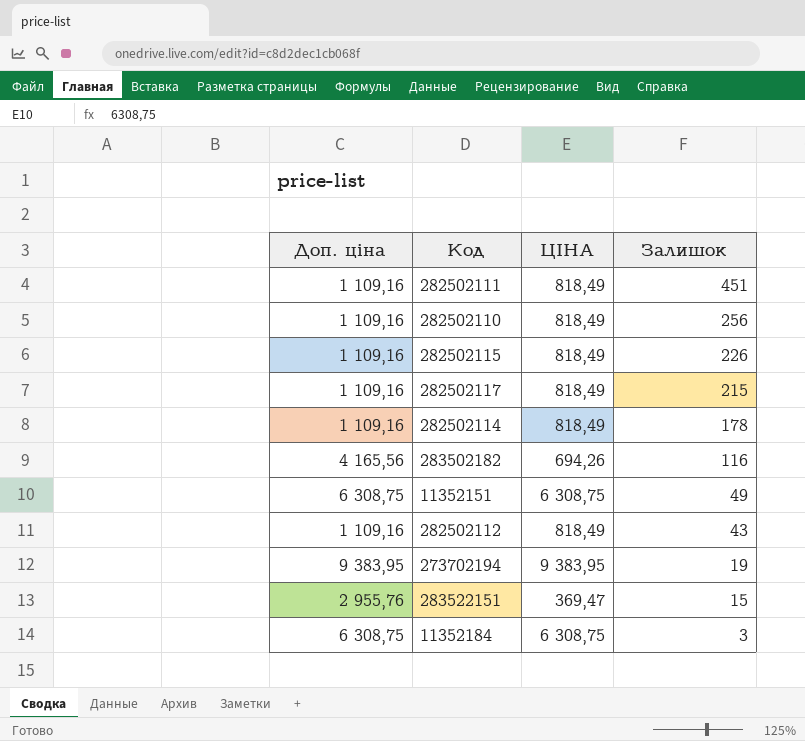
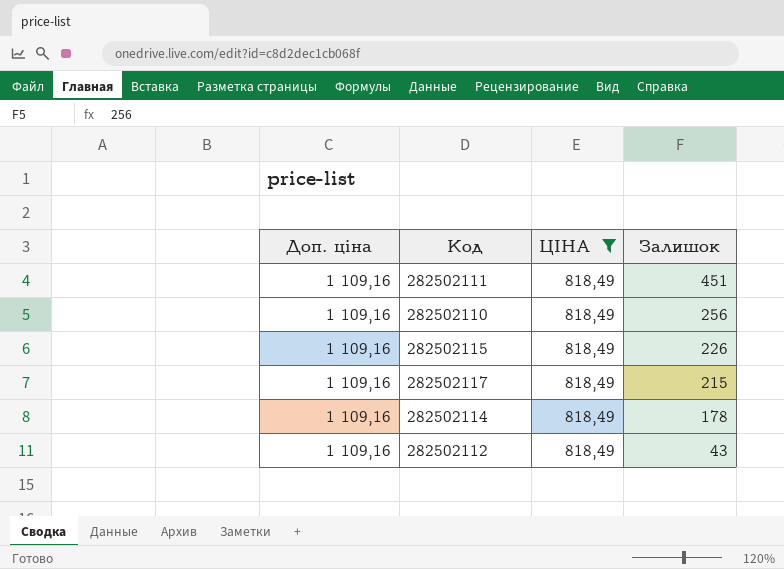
filter: none -> ЦІНА = 818,49

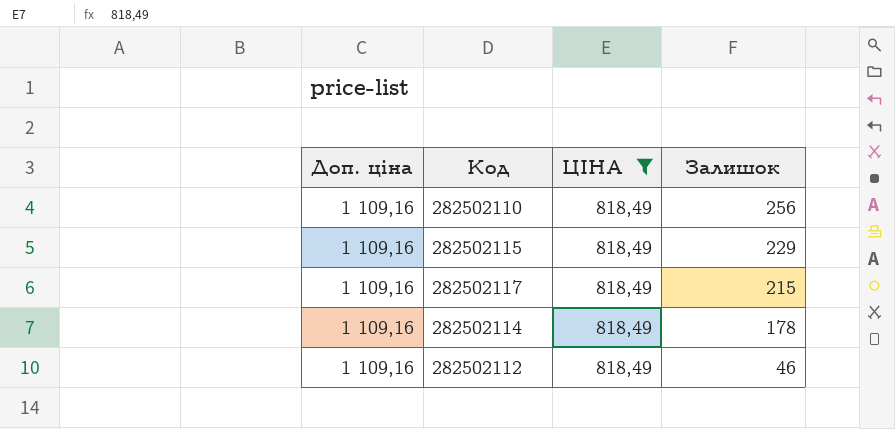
row 282502111: 1 109,16 | 818,49 | 451 -> none
282502115 | Залишок: 226 -> 229
282502112 | Залишок: 43 -> 46

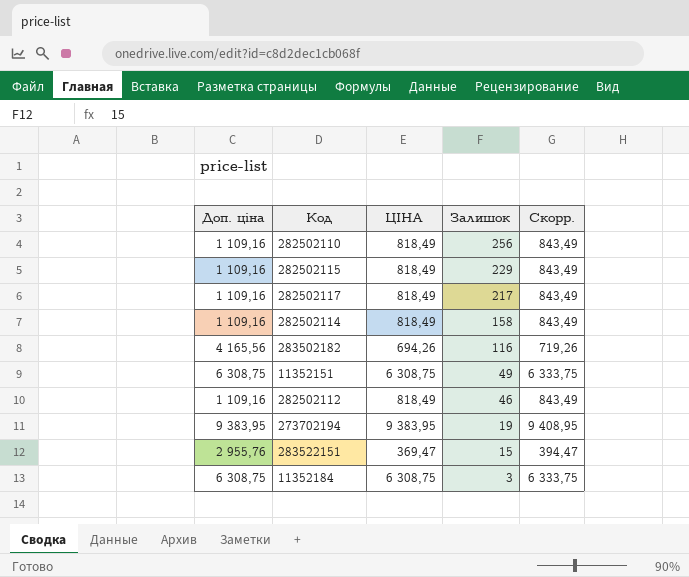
filter: ЦІНА = 818,49 -> none
column Скорр. | formula: none -> [ЦІНА] + 25
282502117 | Залишок: 215 -> 217
282502114 | Залишок: 178 -> 158

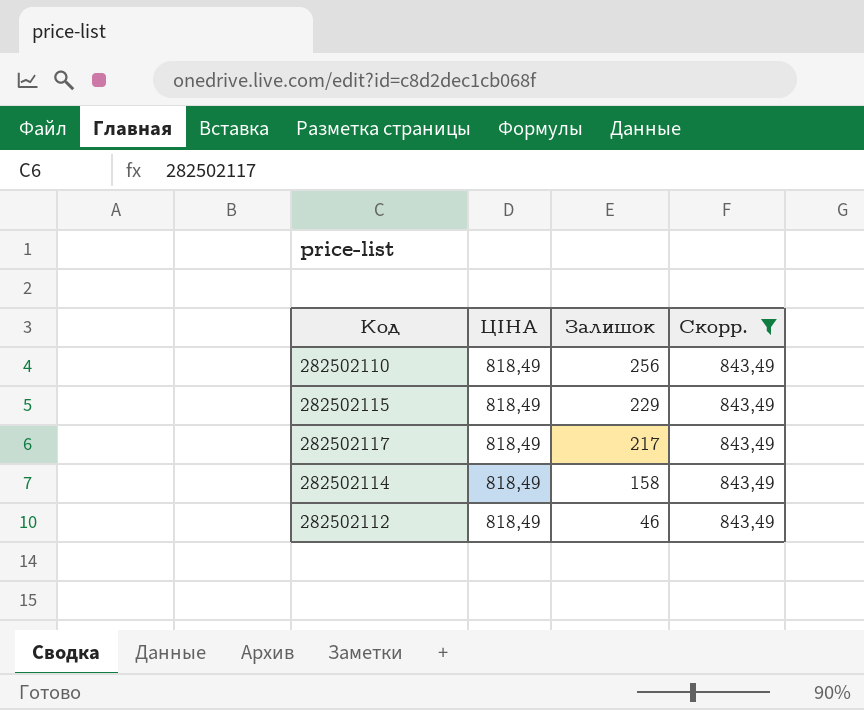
filter: none -> Скорр. = 843,49
column Доп. ціна | position: 1 -> none

